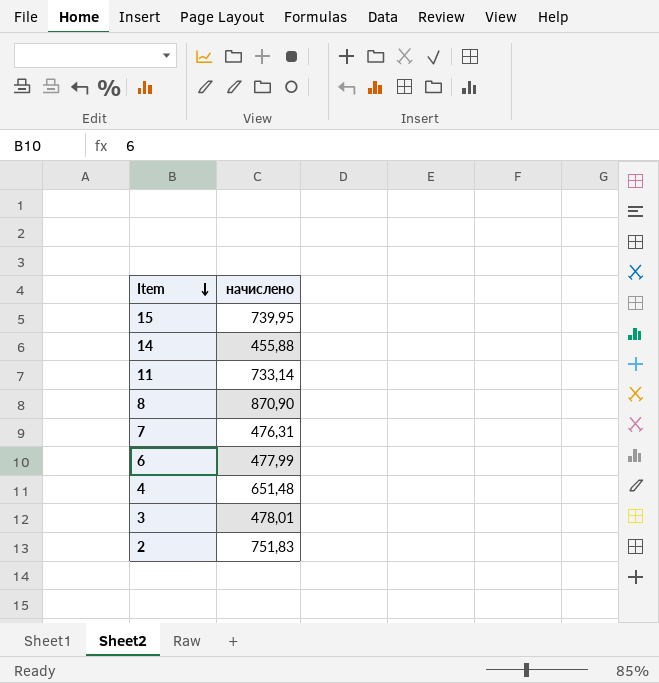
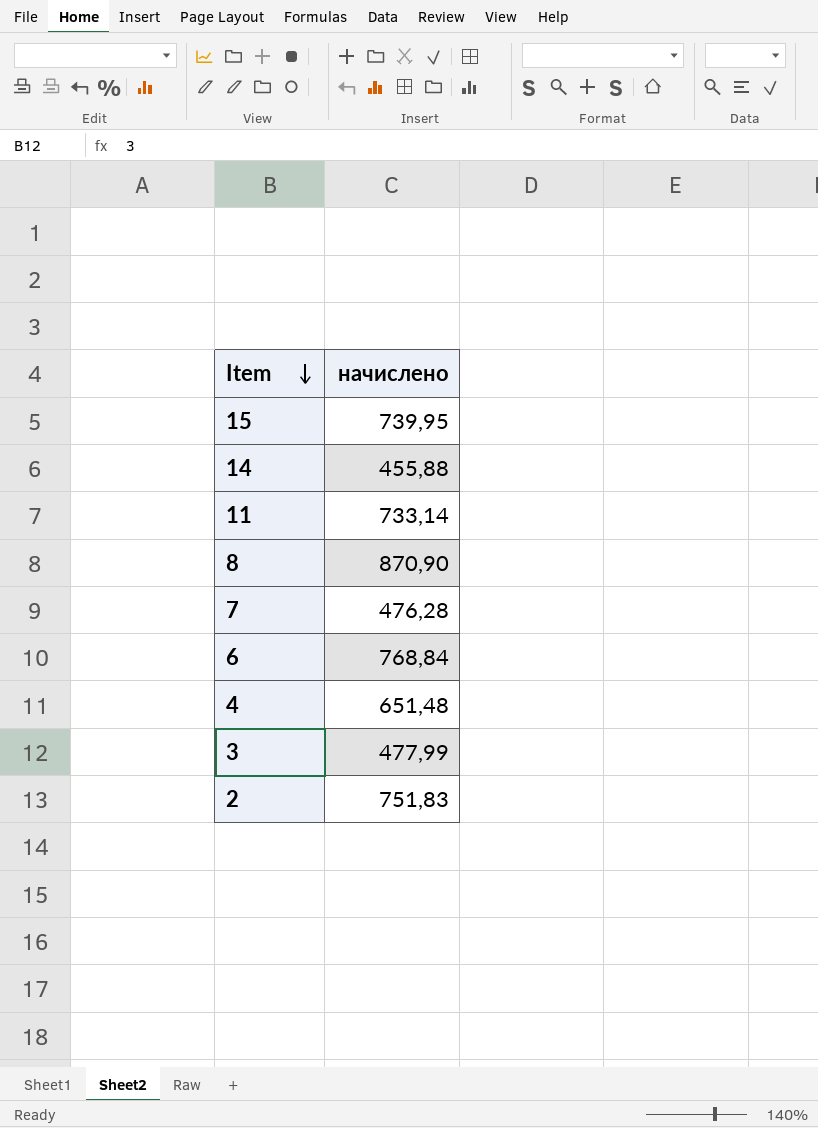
7 | начислено: 476,31 -> 476,28
6 | начислено: 477,99 -> 768,84
3 | начислено: 478,01 -> 477,99

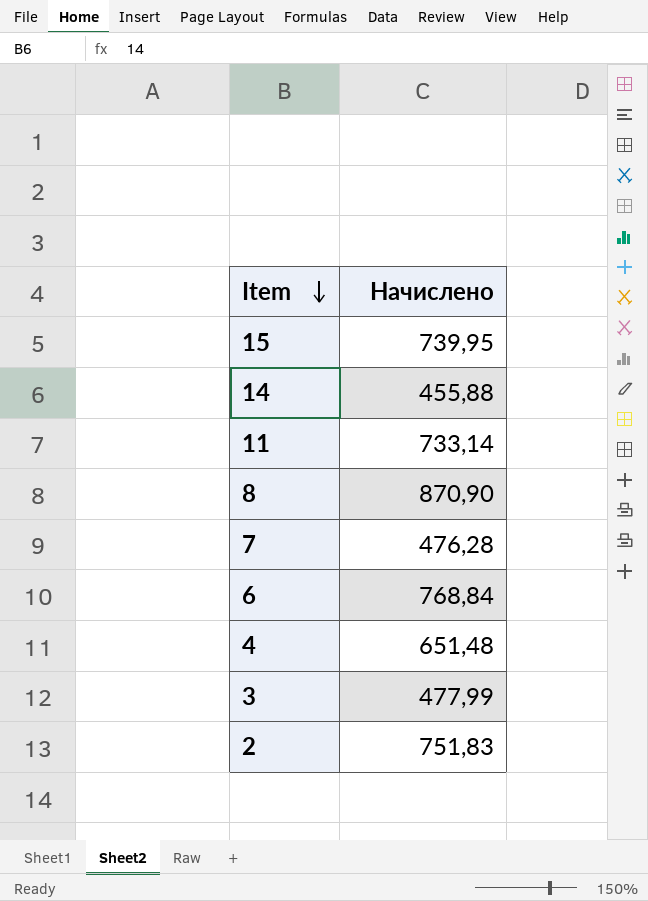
column name: начислено -> Начислено

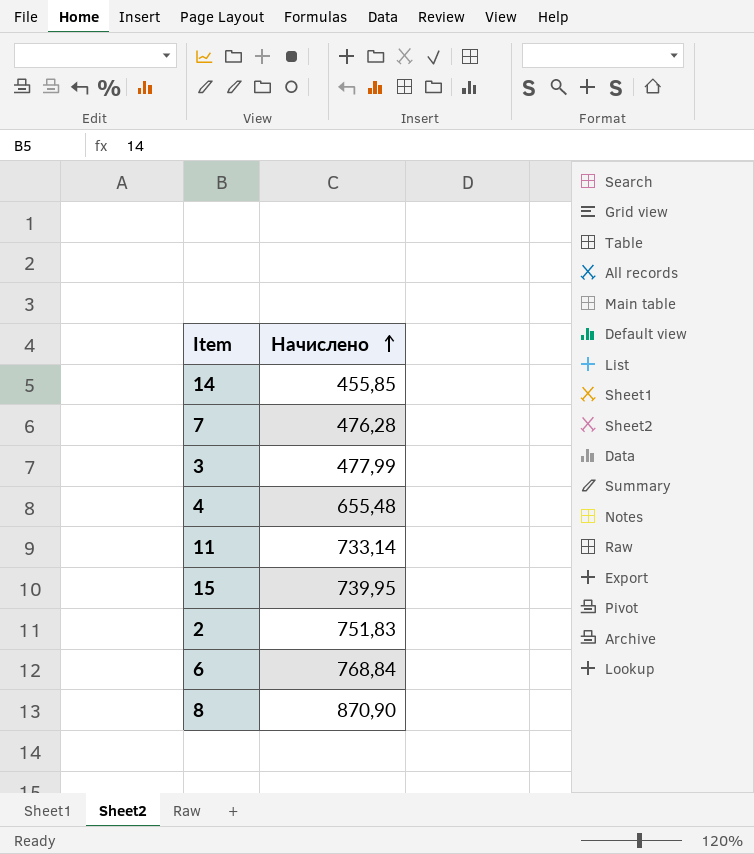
row order: Item descending -> Начислено ascending
14 | Начислено: 455,88 -> 455,85
4 | Начислено: 651,48 -> 655,48

